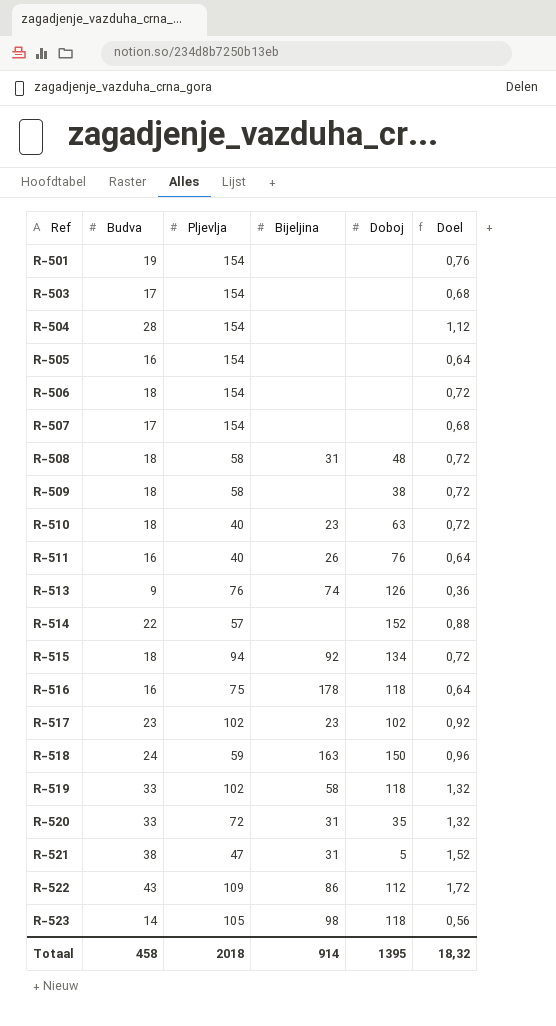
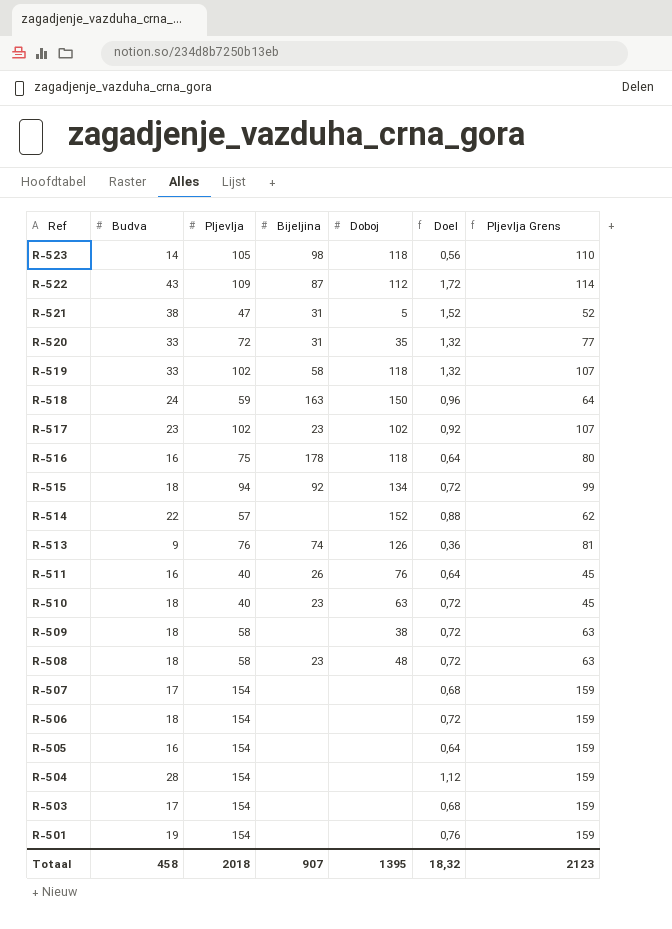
row order: Ref ascending -> Ref descending
column Pljevlja Grens | formula: none -> [Pljevlja] + 5
R-522 | Bijeljina: 86 -> 87
R-508 | Bijeljina: 31 -> 23
Totaal | Bijeljina: 914 -> 907

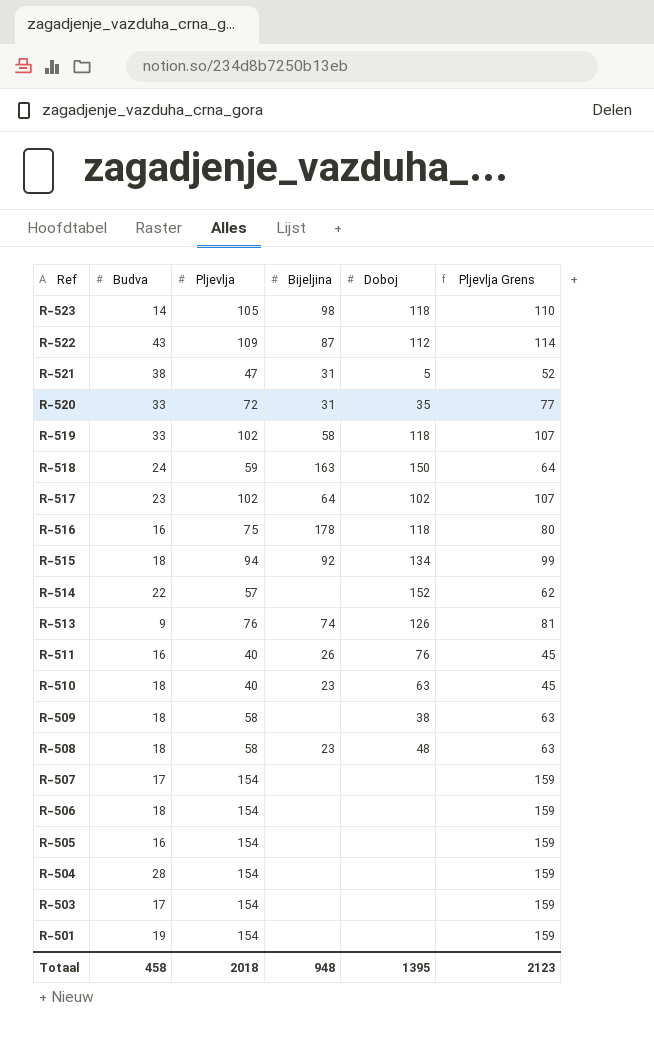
column Doel | formula: [Budva] * 0,04 -> none
R-517 | Bijeljina: 23 -> 64
Totaal | Bijeljina: 907 -> 948

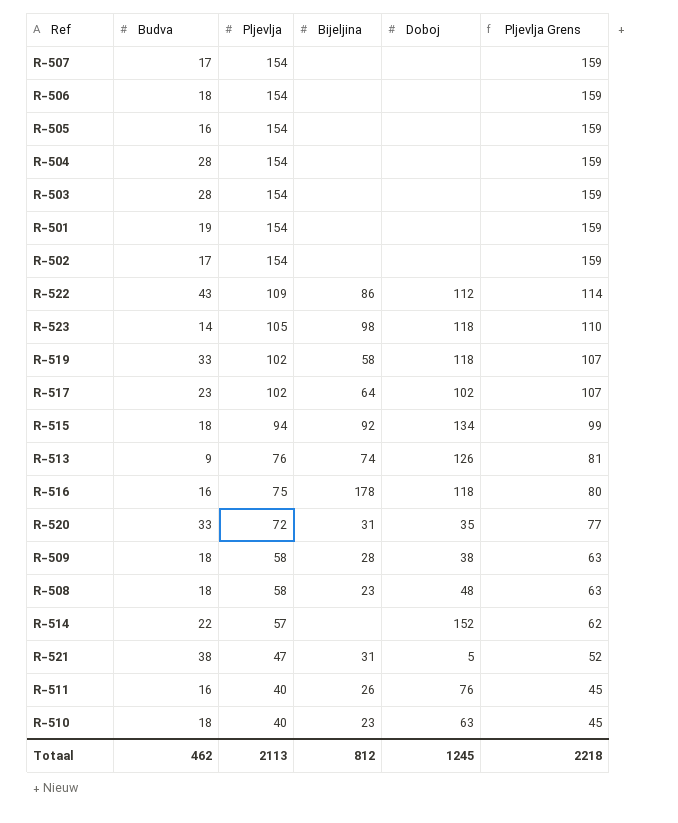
row order: Ref descending -> Pljevlja descending
row R-518: 24 | 59 | 163 | 150 | 64 -> none
R-503 | Budva: 17 -> 28
row R-502: none -> 17 | 154 | none | none | 159
R-522 | Bijeljina: 87 -> 86
R-509 | Bijeljina: none -> 28
Totaal | Budva: 458 -> 462
Totaal | Pljevlja: 2018 -> 2113
Totaal | Bijeljina: 948 -> 812
Totaal | Doboj: 1395 -> 1245
Totaal | Pljevlja Grens: 2123 -> 2218

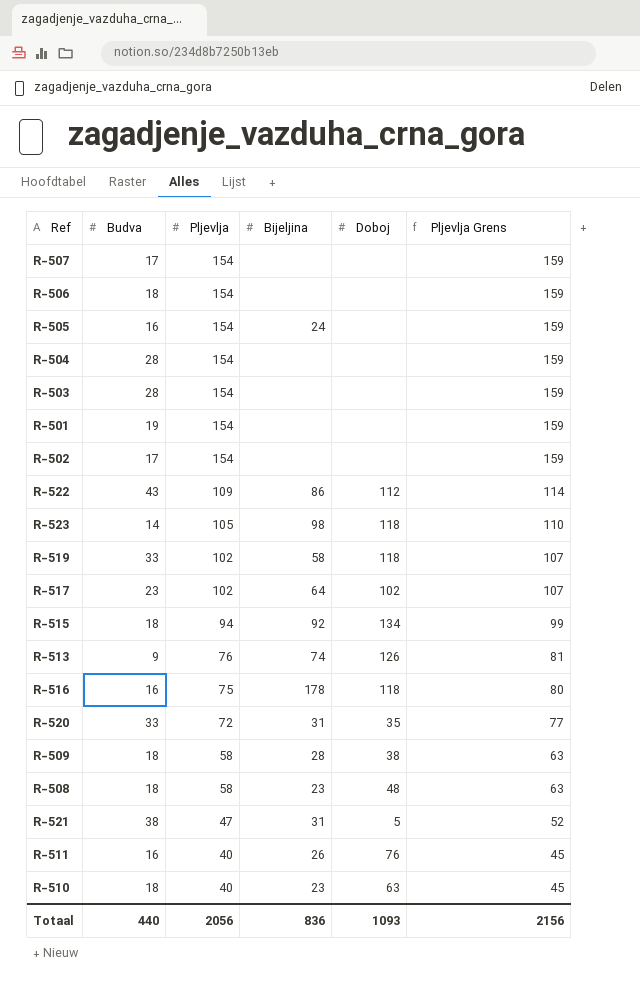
row R-514: 22 | 57 | none | 152 | 62 -> none
R-505 | Bijeljina: none -> 24
Totaal | Budva: 462 -> 440
Totaal | Pljevlja: 2113 -> 2056
Totaal | Bijeljina: 812 -> 836
Totaal | Doboj: 1245 -> 1093
Totaal | Pljevlja Grens: 2218 -> 2156

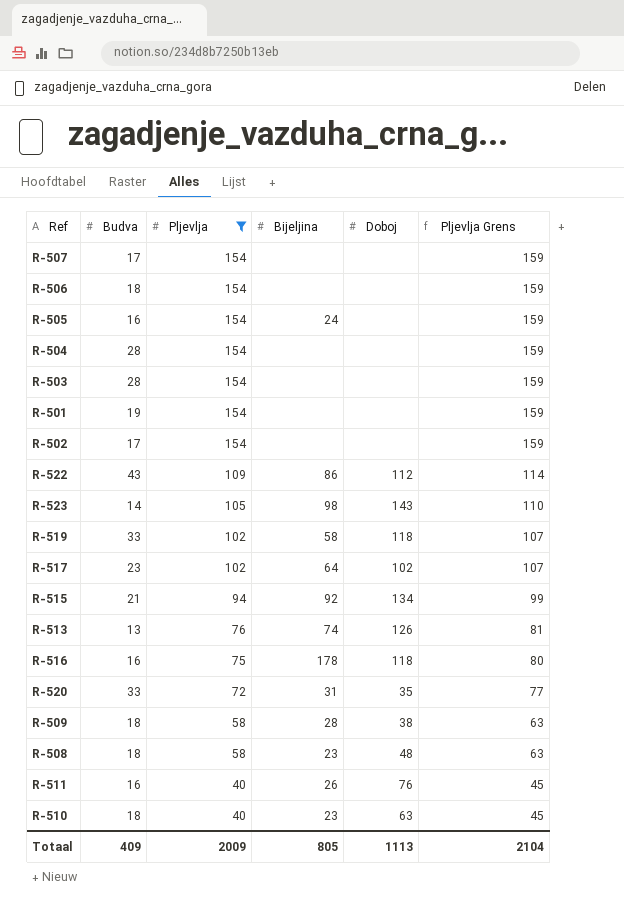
filter: none -> Pljevlja != 47
R-523 | Doboj: 118 -> 143
R-515 | Budva: 18 -> 21
R-513 | Budva: 9 -> 13
Totaal | Budva: 440 -> 409
Totaal | Pljevlja: 2056 -> 2009
Totaal | Bijeljina: 836 -> 805
Totaal | Doboj: 1093 -> 1113
Totaal | Pljevlja Grens: 2156 -> 2104

